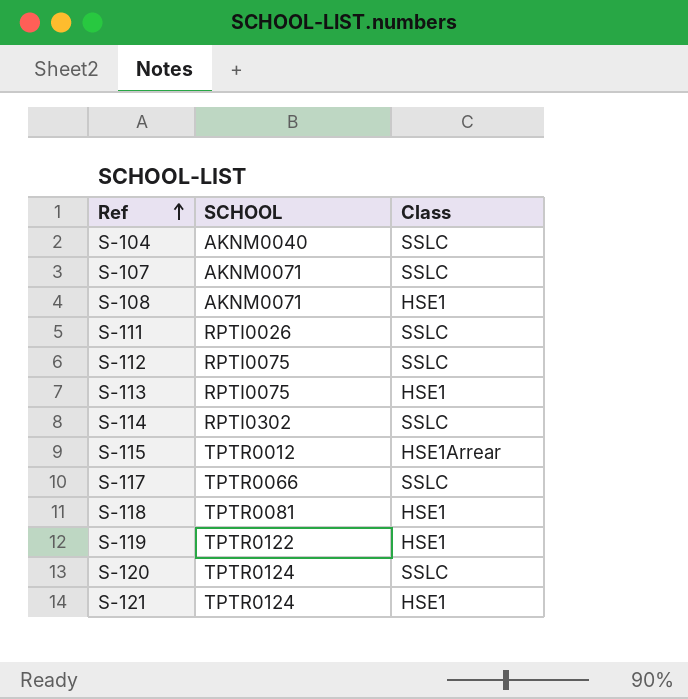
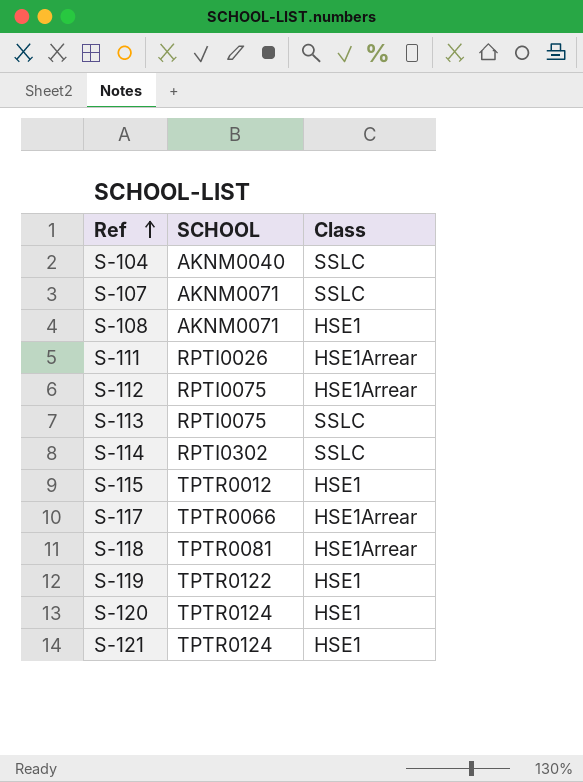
S-111 | Class: SSLC -> HSE1Arrear
S-112 | Class: SSLC -> HSE1Arrear
S-113 | Class: HSE1 -> SSLC
S-115 | Class: HSE1Arrear -> HSE1
S-117 | Class: SSLC -> HSE1Arrear
S-118 | Class: HSE1 -> HSE1Arrear
S-120 | Class: SSLC -> HSE1

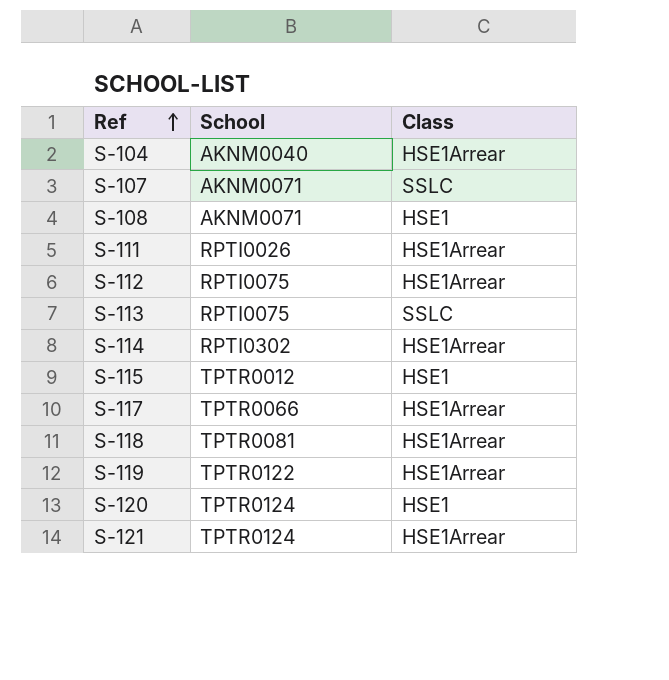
column name: SCHOOL -> School
S-104 | Class: SSLC -> HSE1Arrear
S-114 | Class: SSLC -> HSE1Arrear
S-119 | Class: HSE1 -> HSE1Arrear
S-121 | Class: HSE1 -> HSE1Arrear

